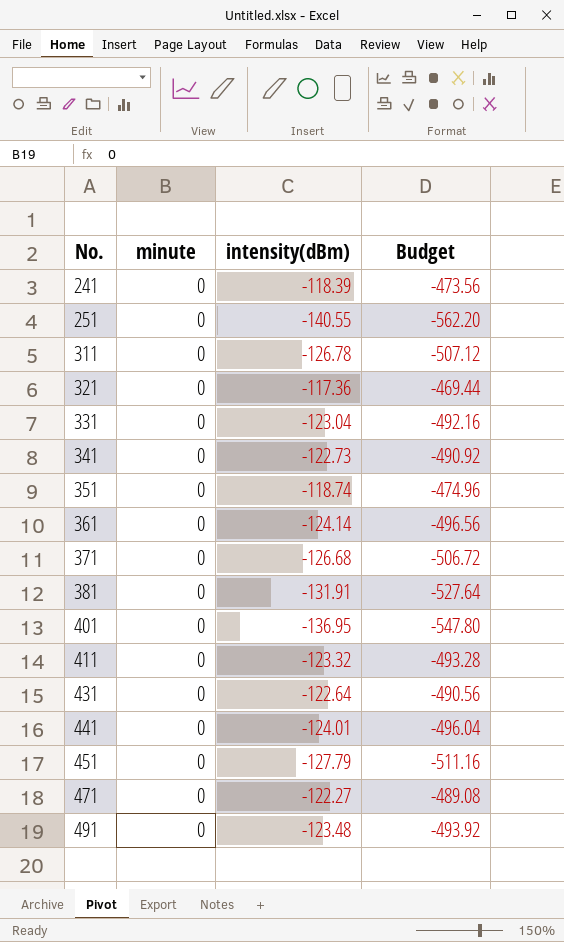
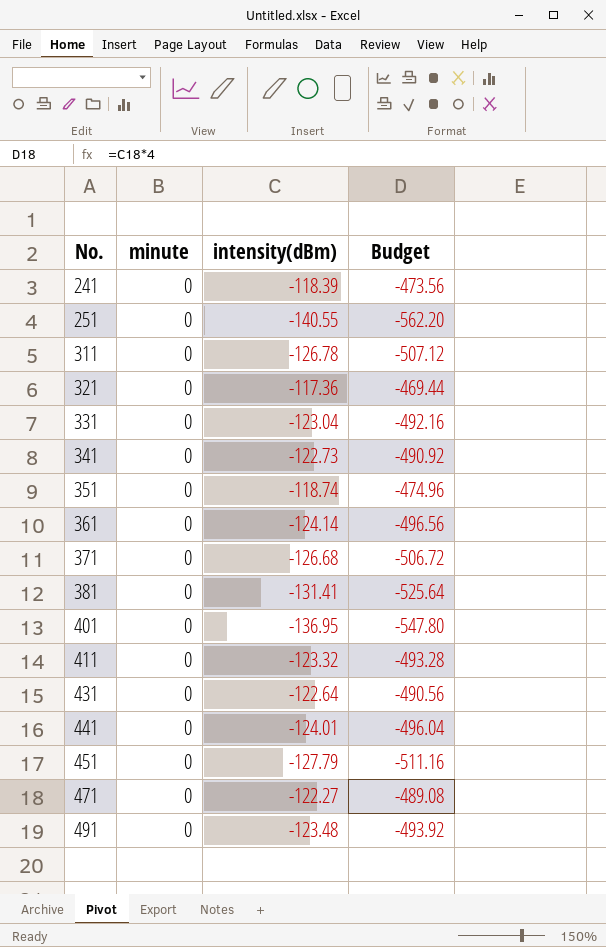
381 | intensity(dBm): -131.91 -> -131.41
381 | Budget: -527.64 -> -525.64

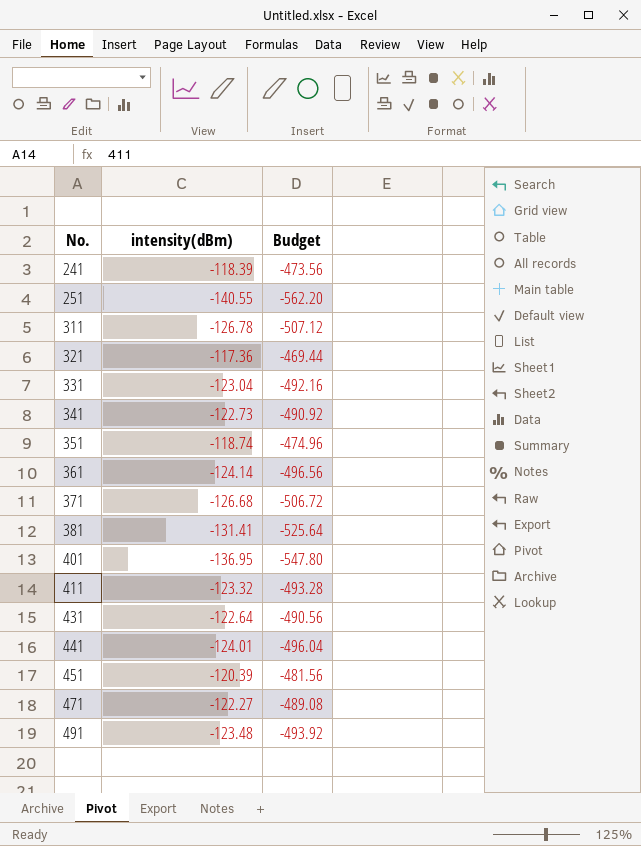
column minute | position: 2 -> none
451 | intensity(dBm): -127.79 -> -120.39
451 | Budget: -511.16 -> -481.56

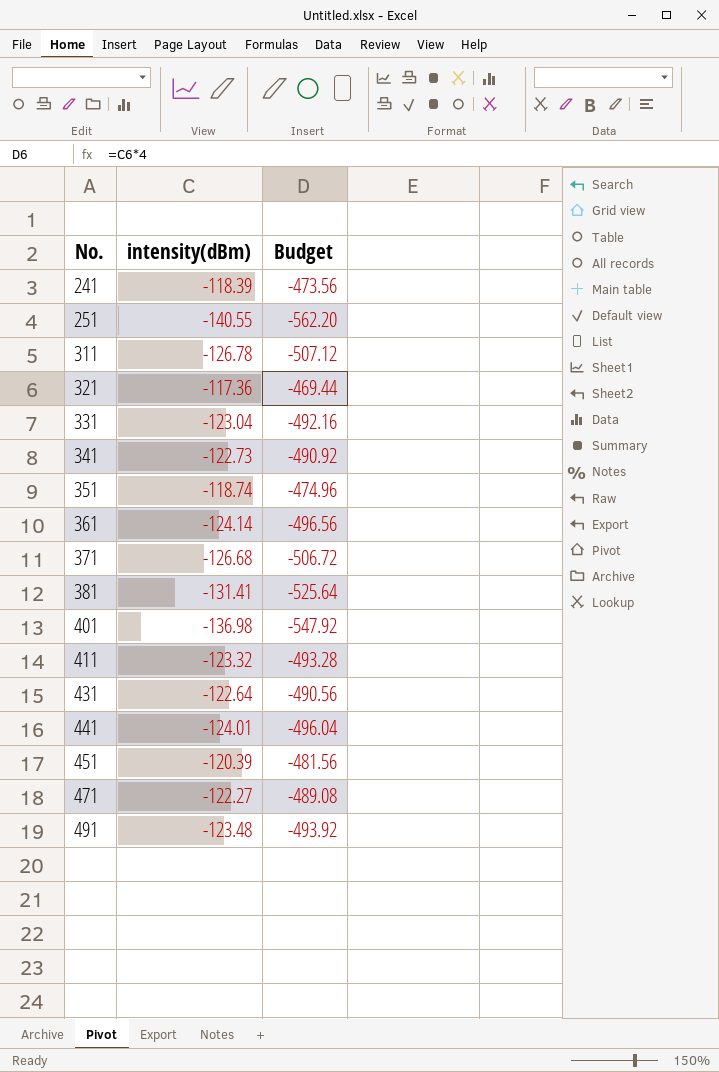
401 | intensity(dBm): -136.95 -> -136.98
401 | Budget: -547.80 -> -547.92

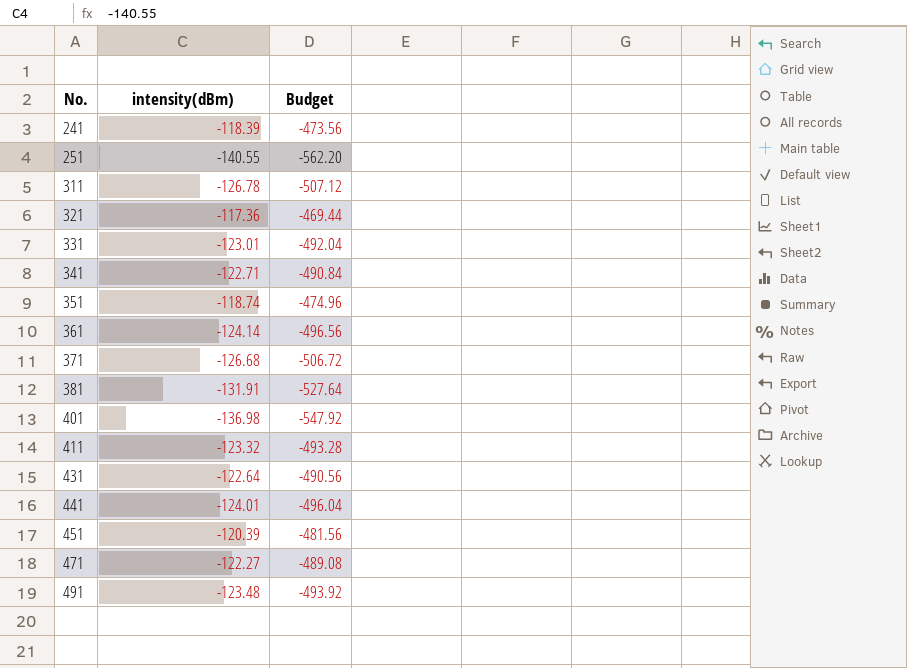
331 | intensity(dBm): -123.04 -> -123.01
331 | Budget: -492.16 -> -492.04
341 | intensity(dBm): -122.73 -> -122.71
341 | Budget: -490.92 -> -490.84
381 | intensity(dBm): -131.41 -> -131.91
381 | Budget: -525.64 -> -527.64

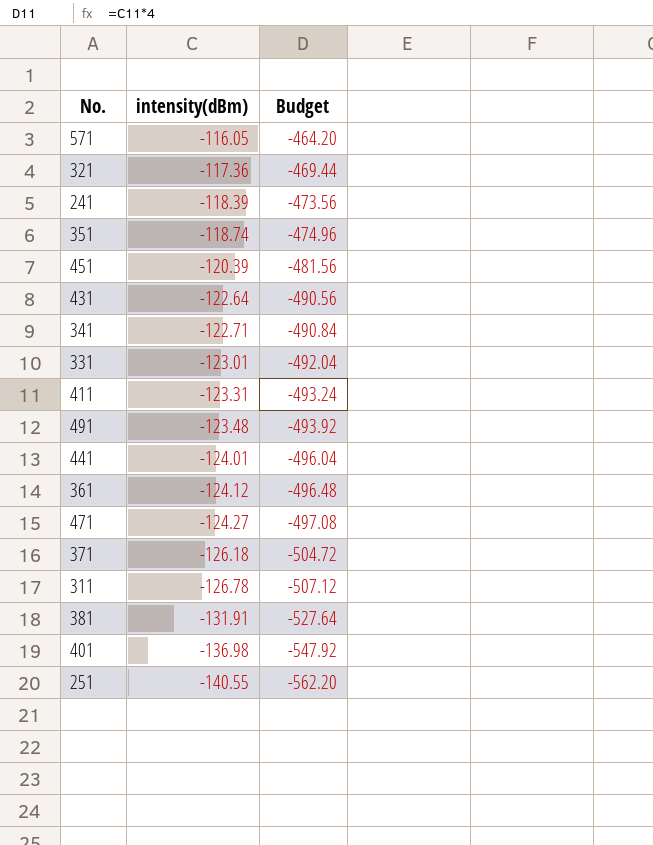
row order: No. ascending -> intensity(dBm) descending
row 571: none -> -116.05 | -464.20
411 | intensity(dBm): -123.32 -> -123.31
411 | Budget: -493.28 -> -493.24
361 | intensity(dBm): -124.14 -> -124.12
361 | Budget: -496.56 -> -496.48
471 | intensity(dBm): -122.27 -> -124.27
471 | Budget: -489.08 -> -497.08
371 | intensity(dBm): -126.68 -> -126.18
371 | Budget: -506.72 -> -504.72

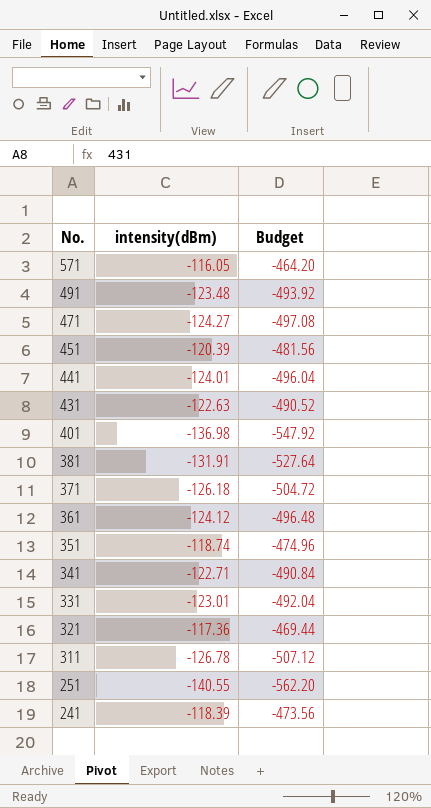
row order: intensity(dBm) descending -> No. descending
row 411: -123.31 | -493.24 -> none
431 | intensity(dBm): -122.64 -> -122.63
431 | Budget: -490.56 -> -490.52

